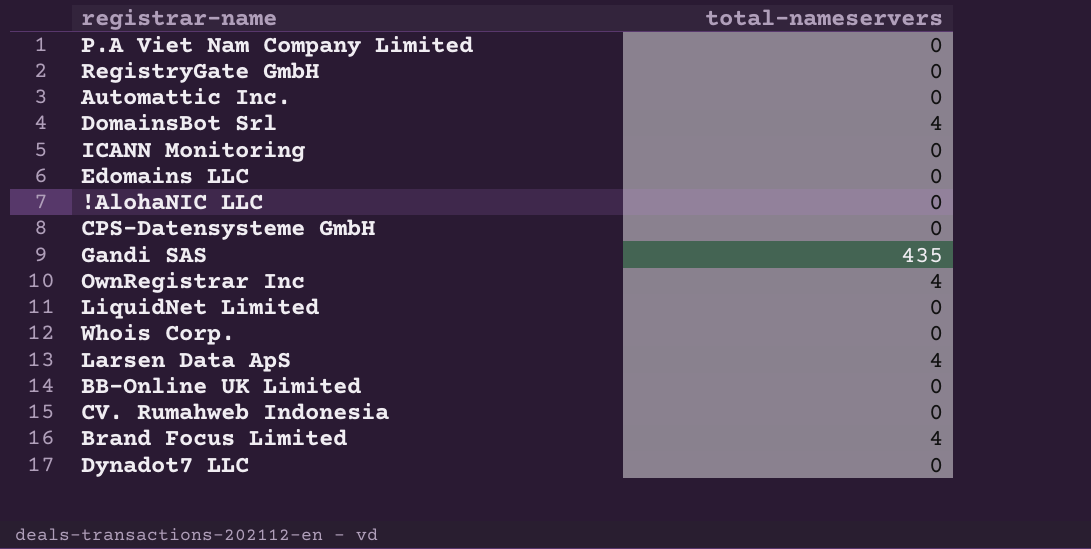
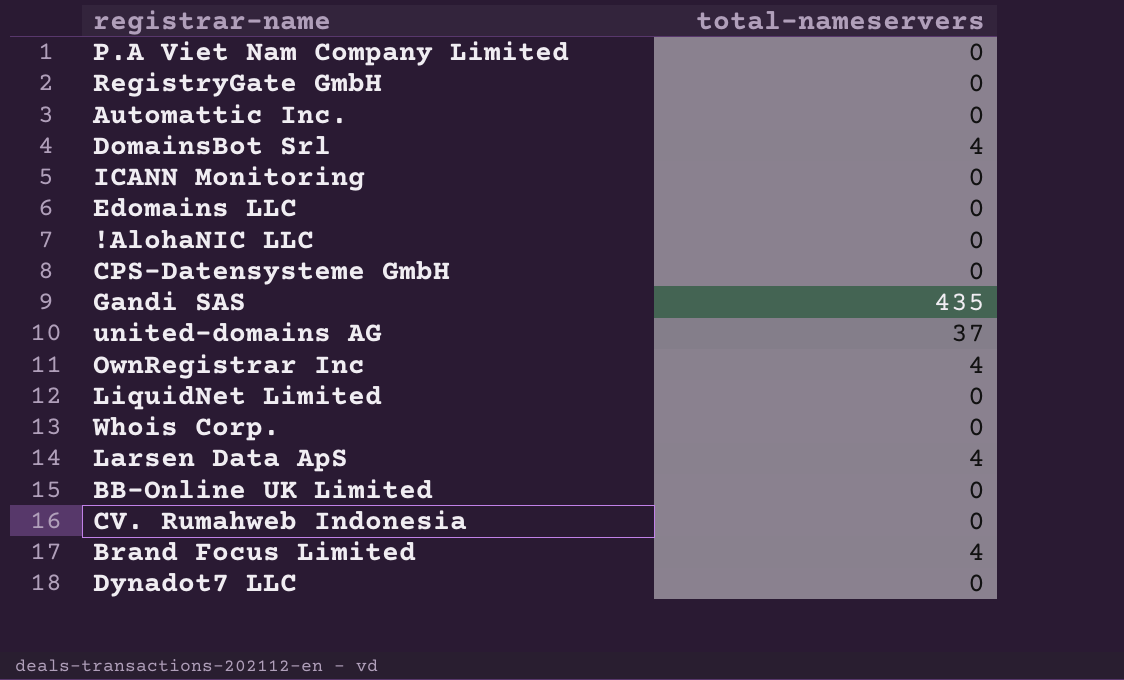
row united-domains AG: none -> 37

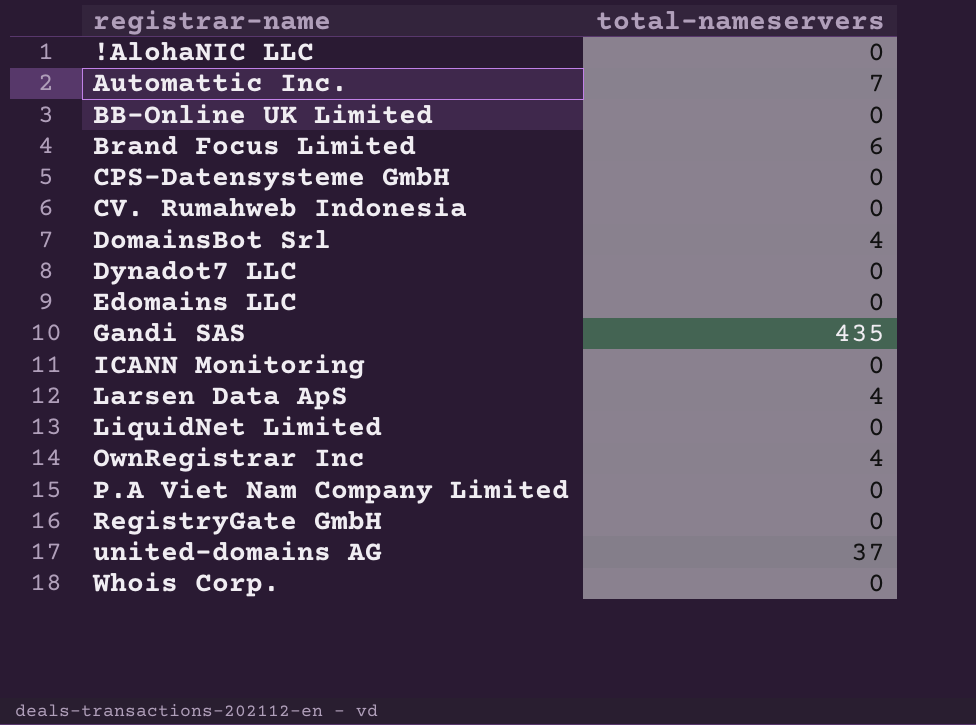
row order: none -> registrar-name ascending
Automattic Inc. | total-nameservers: 0 -> 7
Brand Focus Limited | total-nameservers: 4 -> 6

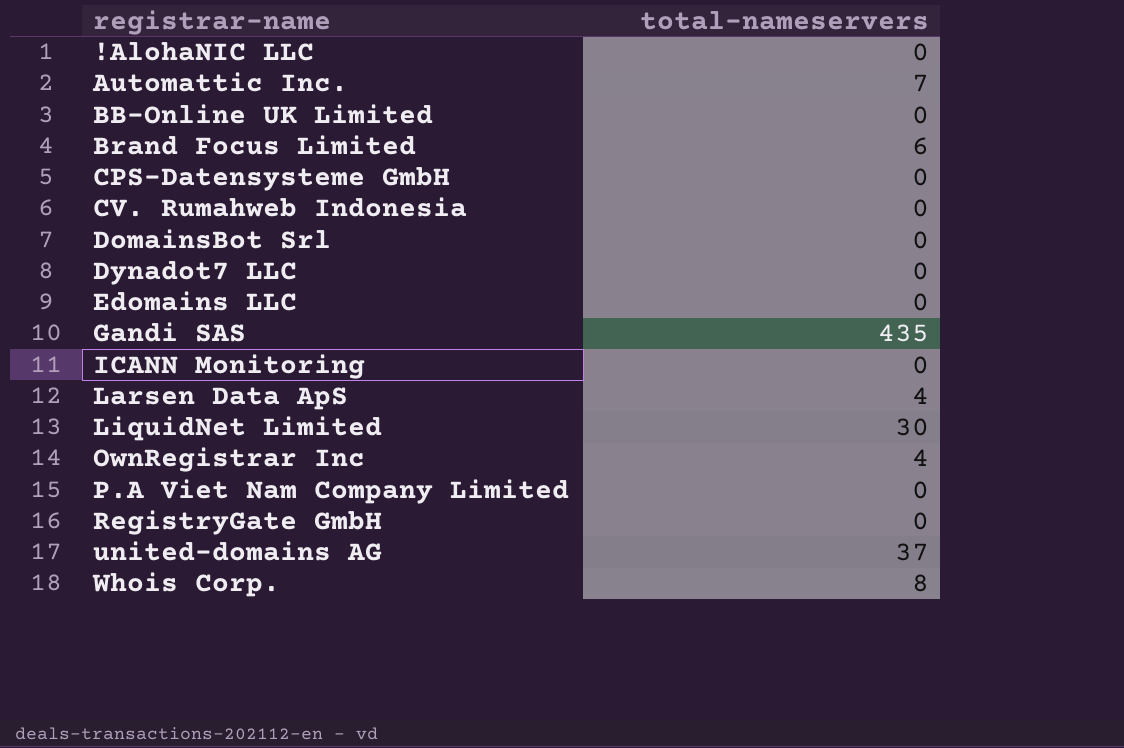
DomainsBot Srl | total-nameservers: 4 -> 0
LiquidNet Limited | total-nameservers: 0 -> 30
Whois Corp. | total-nameservers: 0 -> 8

